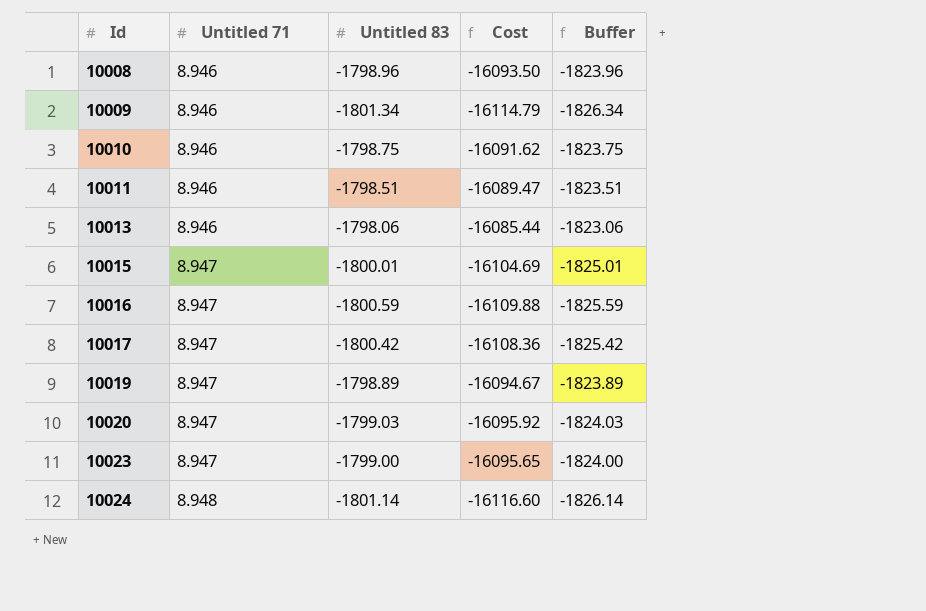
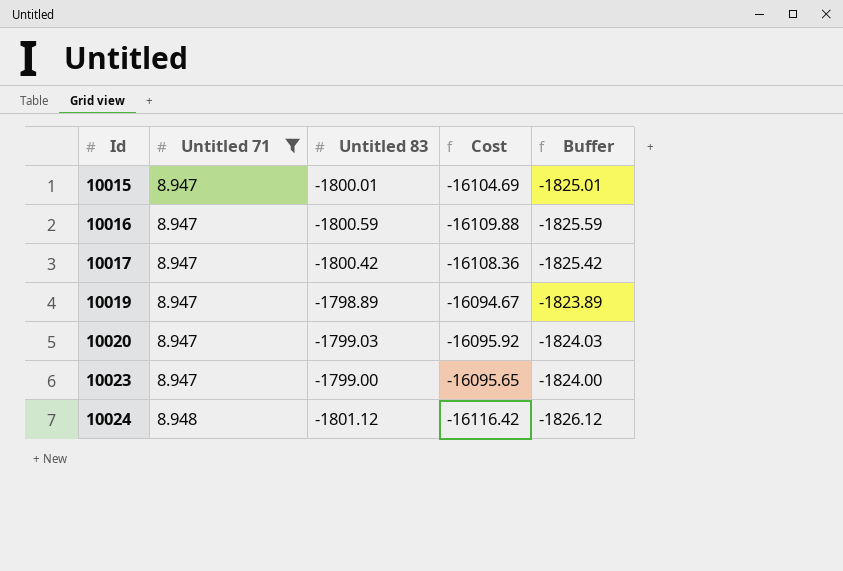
filter: none -> Untitled 71 != 8.946
10024 | Untitled 83: -1801.14 -> -1801.12
10024 | Cost: -16116.60 -> -16116.42
10024 | Buffer: -1826.14 -> -1826.12

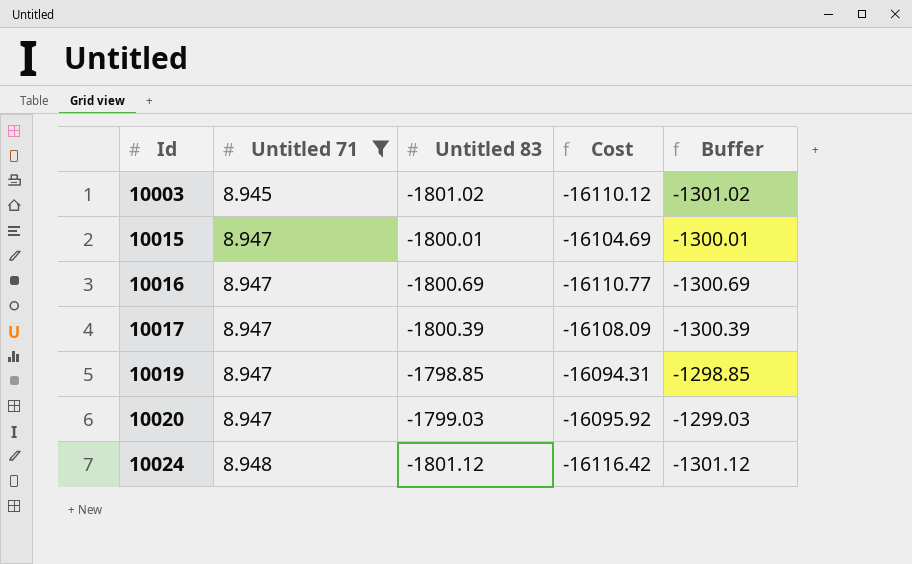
column Buffer | formula: [Untitled 83] - 25 -> [Untitled 83] + 500
row 10023: 8.947 | -1799.00 | -16095.65 | -1824.00 -> none
row 10003: none -> 8.945 | -1801.02 | -16110.12 | -1301.02
10016 | Untitled 83: -1800.59 -> -1800.69
10016 | Cost: -16109.88 -> -16110.77
10017 | Untitled 83: -1800.42 -> -1800.39
10017 | Cost: -16108.36 -> -16108.09
10019 | Untitled 83: -1798.89 -> -1798.85
10019 | Cost: -16094.67 -> -16094.31

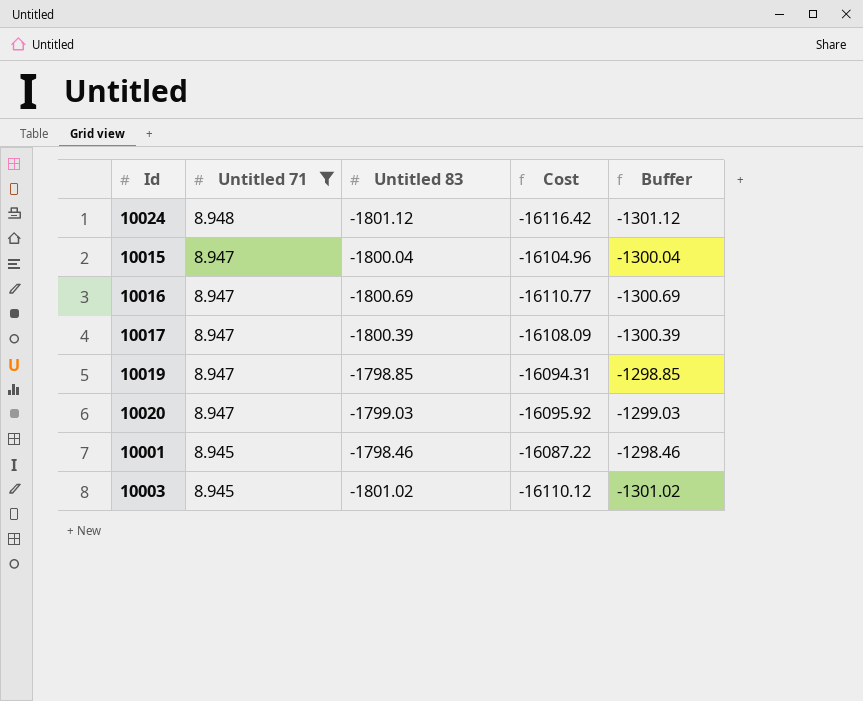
row order: Id ascending -> Untitled 71 descending
10015 | Untitled 83: -1800.01 -> -1800.04
10015 | Cost: -16104.69 -> -16104.96
10015 | Buffer: -1300.01 -> -1300.04
row 10001: none -> 8.945 | -1798.46 | -16087.22 | -1298.46

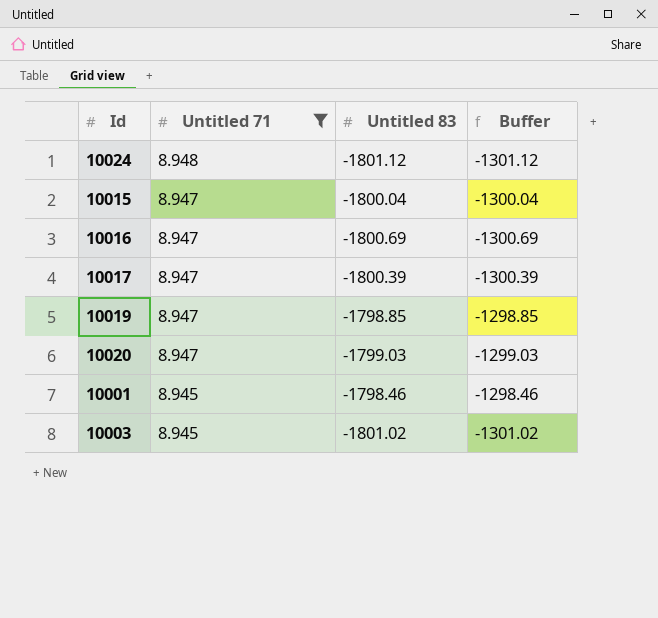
column Cost | formula: [Untitled 71] * [Untitled 83] -> none

